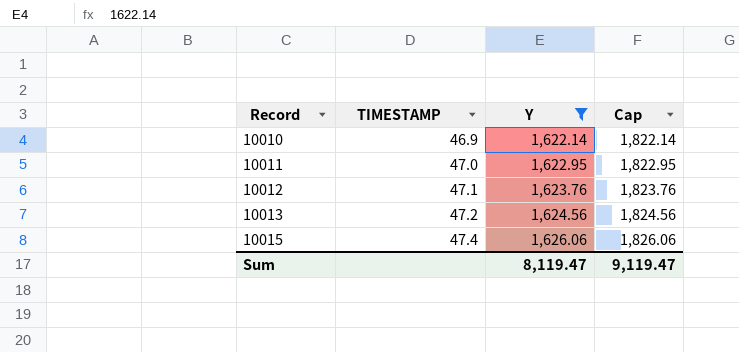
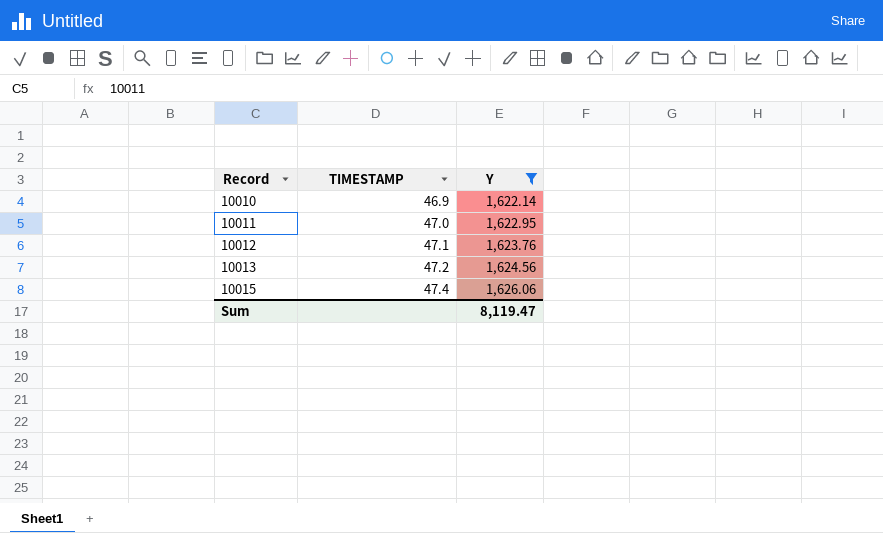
column Cap | formula: [Y] + 200 -> none

